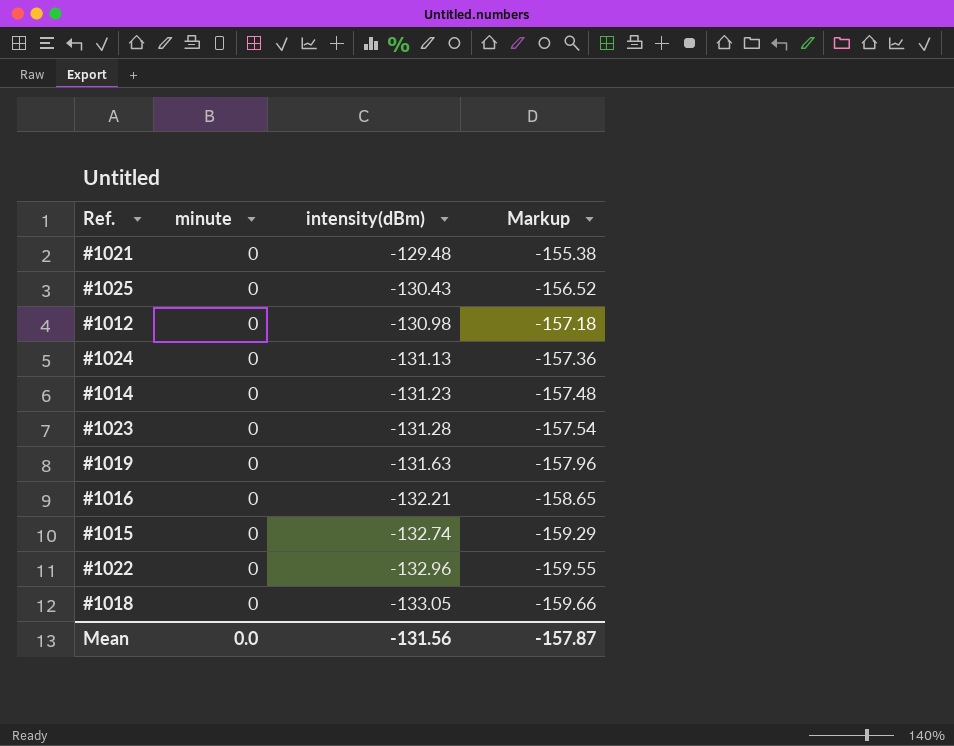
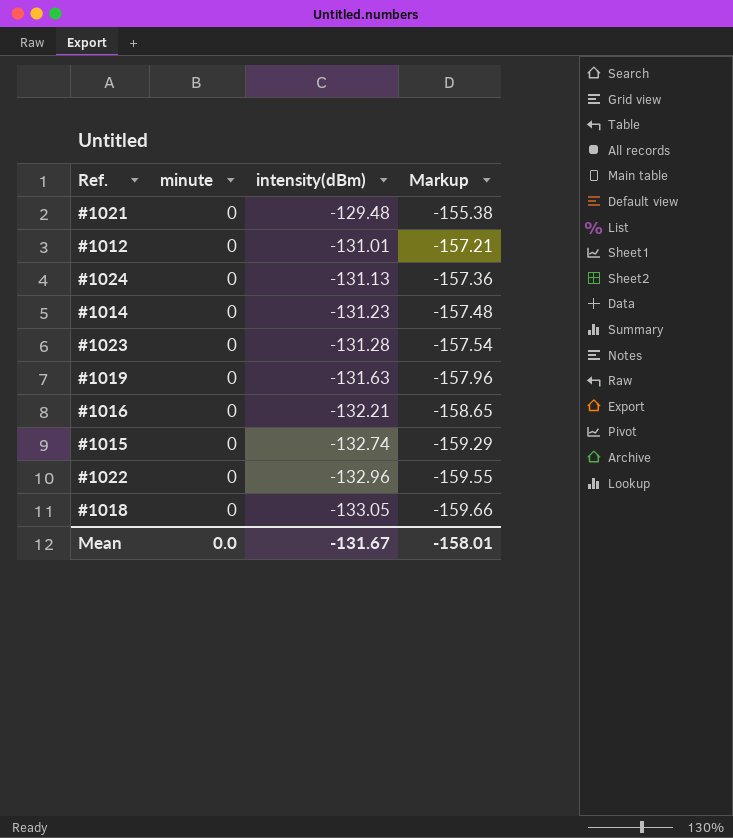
row #1025: 0 | -130.43 | -156.52 -> none
#1012 | intensity(dBm): -130.98 -> -131.01
#1012 | Markup: -157.18 -> -157.21
Mean | intensity(dBm): -131.56 -> -131.67
Mean | Markup: -157.87 -> -158.01

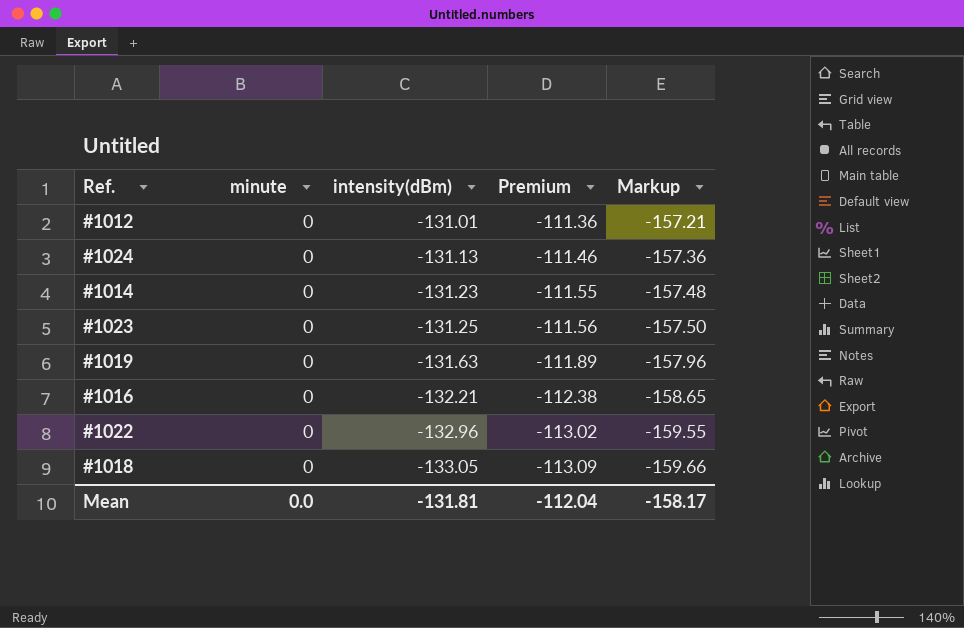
column Premium | formula: none -> [intensity(dBm)] * 0.85
row #1021: 0 | -129.48 | -155.38 -> none
row #1015: 0 | -132.74 | -159.29 -> none
#1023 | intensity(dBm): -131.28 -> -131.25
#1023 | Markup: -157.54 -> -157.50
Mean | intensity(dBm): -131.67 -> -131.81
Mean | Markup: -158.01 -> -158.17

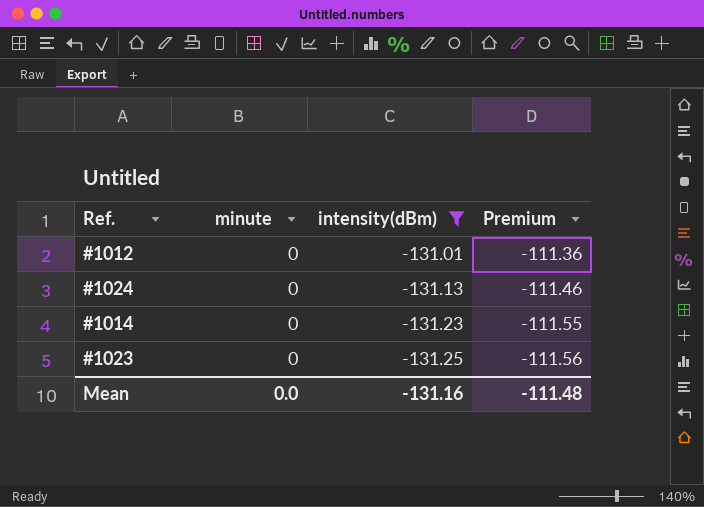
filter: none -> intensity(dBm) >= -131.25
column Markup | formula: [intensity(dBm)] * 1.2 -> none
Mean | intensity(dBm): -131.81 -> -131.16
Mean | Premium: -112.04 -> -111.48

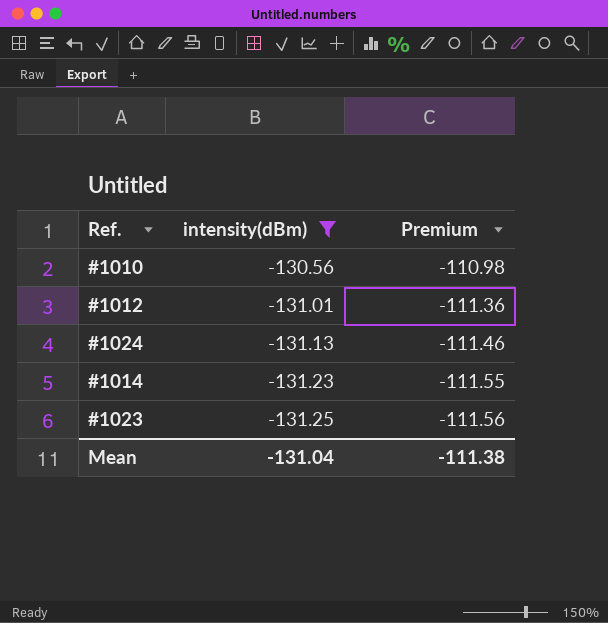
column minute | position: 2 -> none
row #1010: none -> -130.56 | -110.98
Mean | intensity(dBm): -131.16 -> -131.04
Mean | Premium: -111.48 -> -111.38

